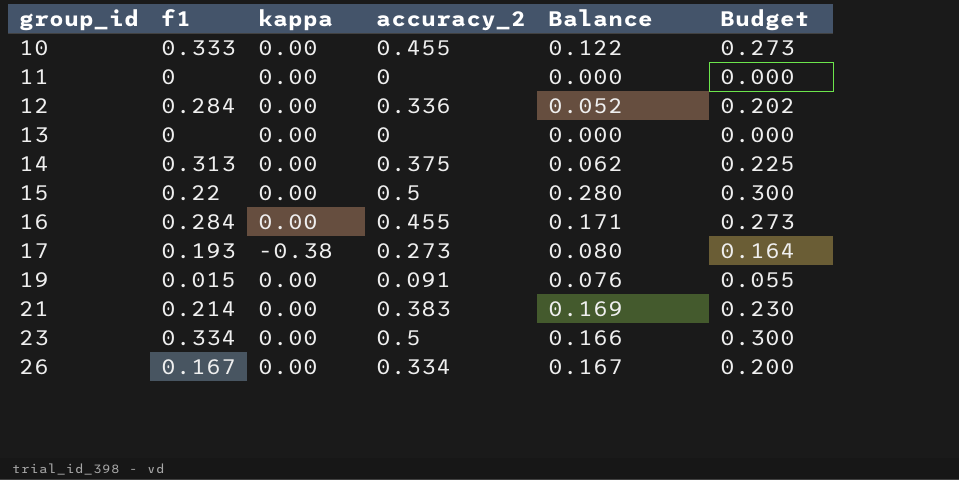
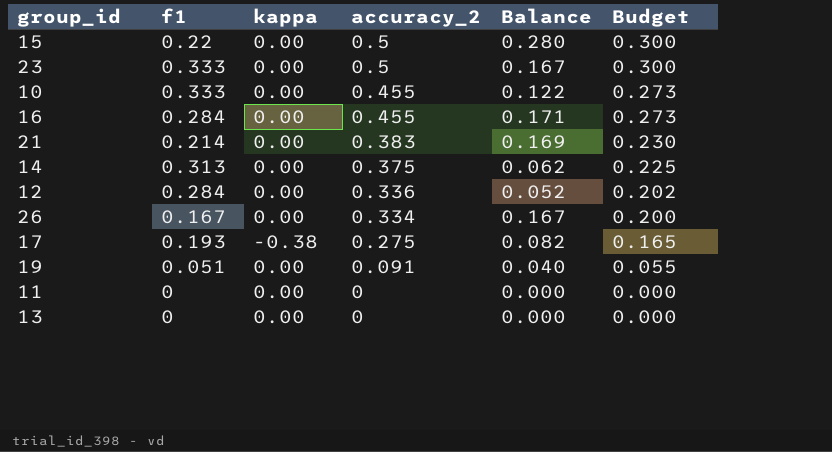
row order: group_id ascending -> accuracy_2 descending
23 | f1: 0.334 -> 0.333
23 | Balance: 0.166 -> 0.167
17 | accuracy_2: 0.273 -> 0.275
17 | Balance: 0.080 -> 0.082
17 | Budget: 0.164 -> 0.165
19 | f1: 0.015 -> 0.051
19 | Balance: 0.076 -> 0.040

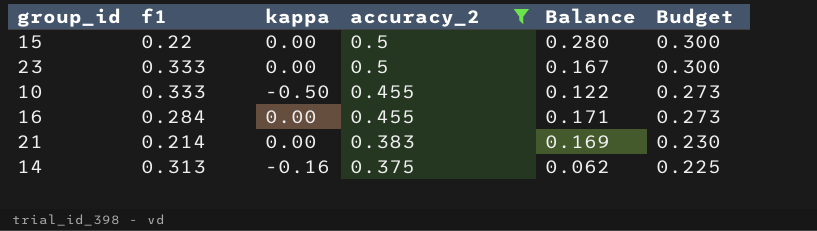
filter: none -> accuracy_2 >= 0.375
10 | kappa: 0.00 -> -0.50
14 | kappa: 0.00 -> -0.16

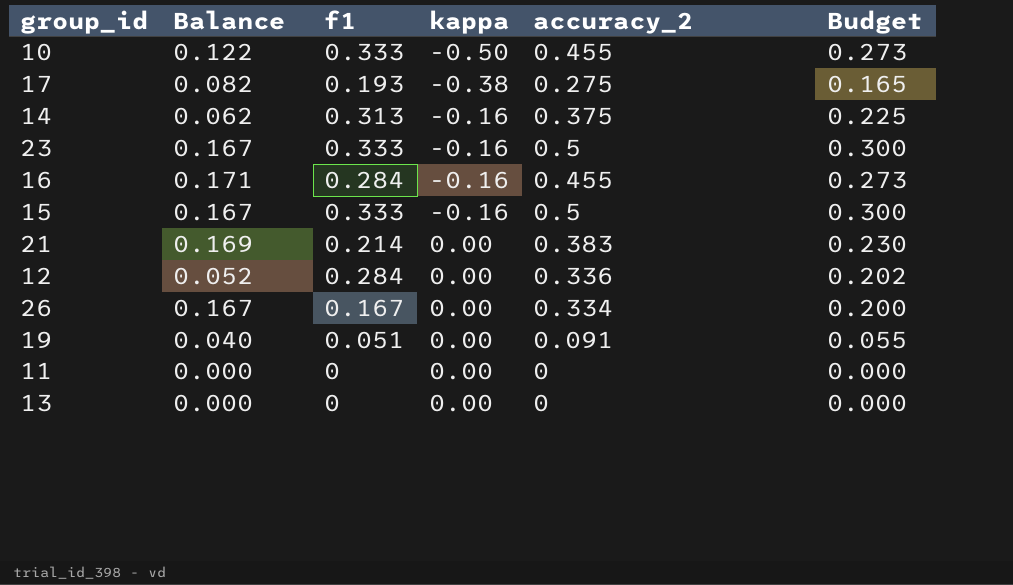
filter: accuracy_2 >= 0.375 -> none
row order: accuracy_2 descending -> kappa ascending
column Balance | position: 5 -> 2
23 | kappa: 0.00 -> -0.16
16 | kappa: 0.00 -> -0.16
15 | Balance: 0.280 -> 0.167
15 | f1: 0.22 -> 0.333
15 | kappa: 0.00 -> -0.16

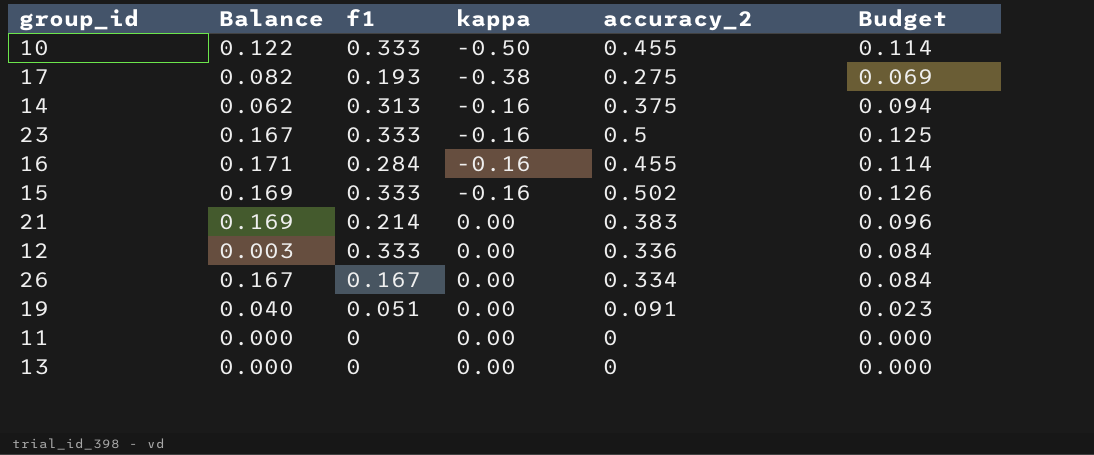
column Budget | formula: [accuracy_2] * 0.6 -> [accuracy_2] * 0.25
15 | Balance: 0.167 -> 0.169
15 | accuracy_2: 0.5 -> 0.502
12 | Balance: 0.052 -> 0.003
12 | f1: 0.284 -> 0.333

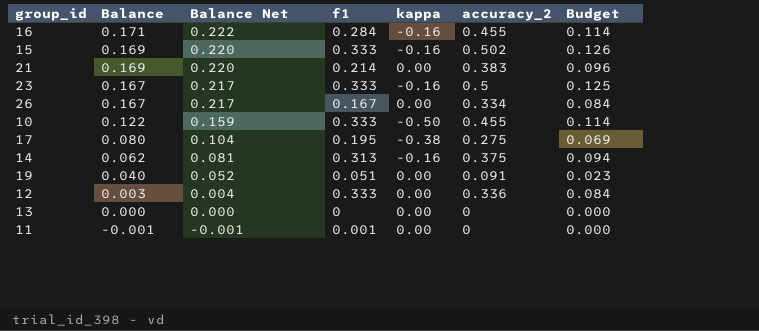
row order: kappa ascending -> Balance descending
column Balance Net | formula: none -> [Balance] * 1.3
17 | Balance: 0.082 -> 0.080
17 | f1: 0.193 -> 0.195
11 | Balance: 0.000 -> -0.001
11 | f1: 0 -> 0.001

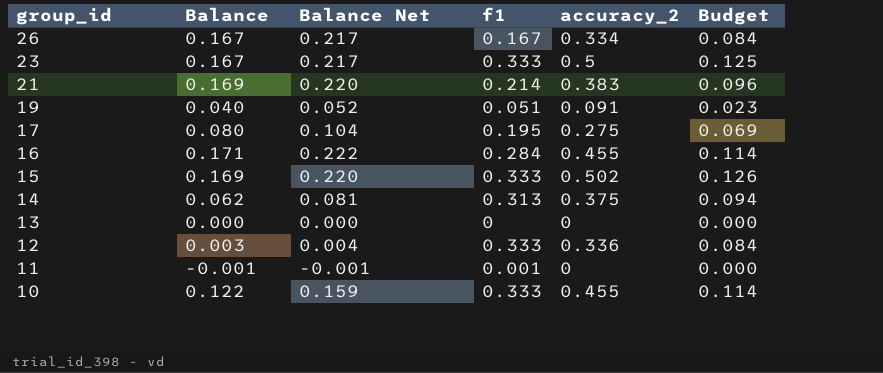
row order: Balance descending -> group_id descending
column kappa | position: 5 -> none

